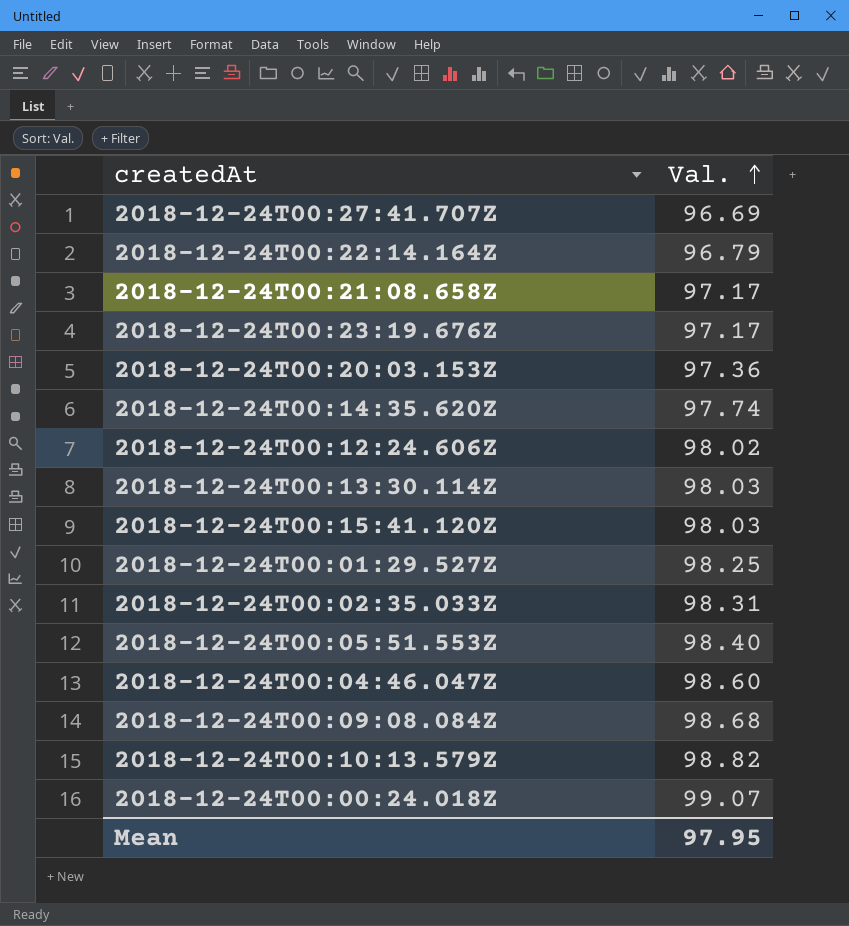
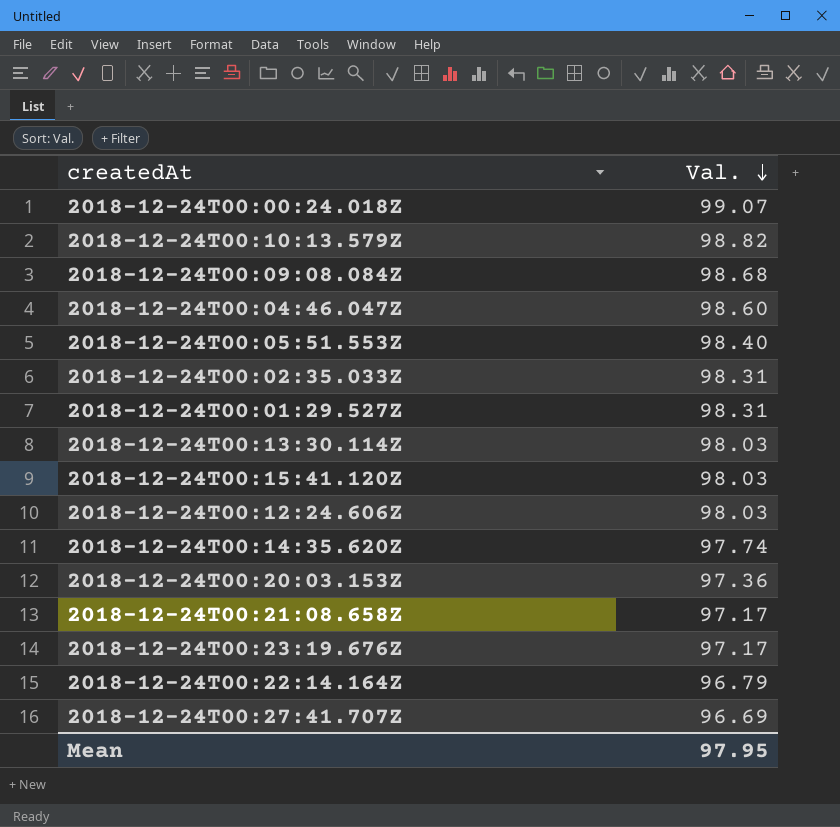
row order: Val. ascending -> Val. descending
2018-12-24T00:01:29.527Z | Val.: 98.25 -> 98.31
2018-12-24T00:12:24.606Z | Val.: 98.02 -> 98.03

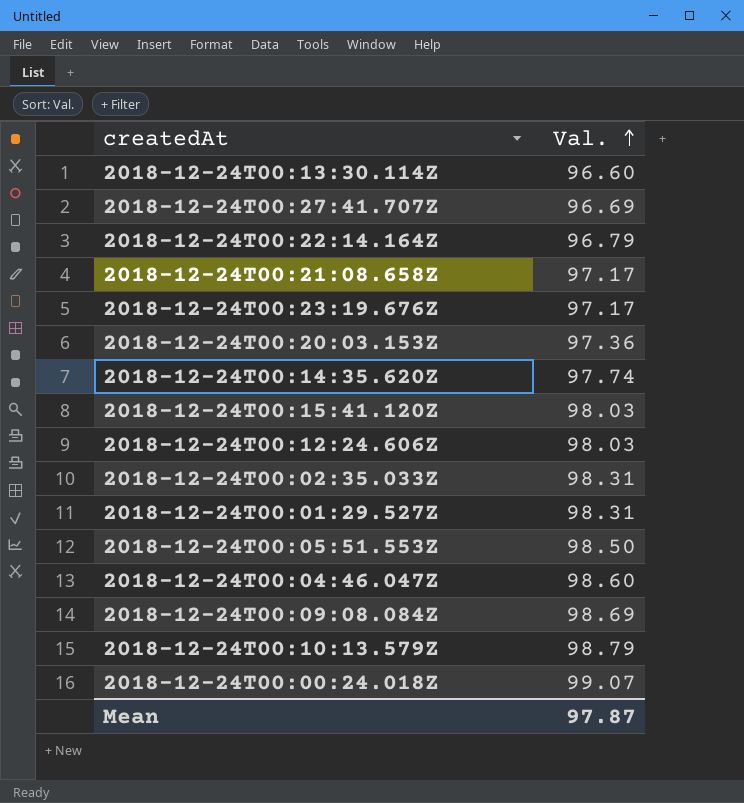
row order: Val. descending -> Val. ascending
2018-12-24T00:13:30.114Z | Val.: 98.03 -> 96.60
2018-12-24T00:05:51.553Z | Val.: 98.40 -> 98.50
2018-12-24T00:09:08.084Z | Val.: 98.68 -> 98.69
2018-12-24T00:10:13.579Z | Val.: 98.82 -> 98.79
Mean | Val.: 97.95 -> 97.87

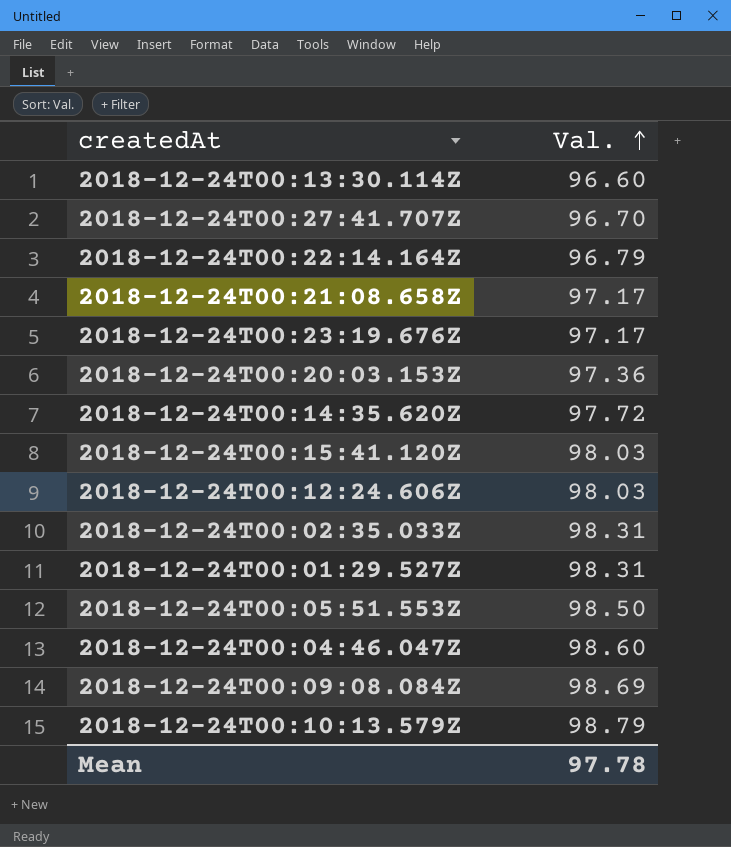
row 2018-12-24T00:00:24.018Z: 99.07 -> none
2018-12-24T00:27:41.707Z | Val.: 96.69 -> 96.70
2018-12-24T00:14:35.620Z | Val.: 97.74 -> 97.72
Mean | Val.: 97.87 -> 97.78

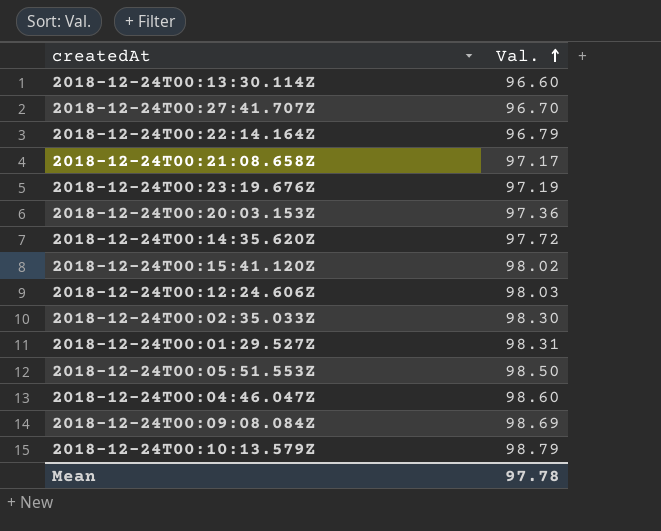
2018-12-24T00:23:19.676Z | Val.: 97.17 -> 97.19
2018-12-24T00:15:41.120Z | Val.: 98.03 -> 98.02
2018-12-24T00:02:35.033Z | Val.: 98.31 -> 98.30

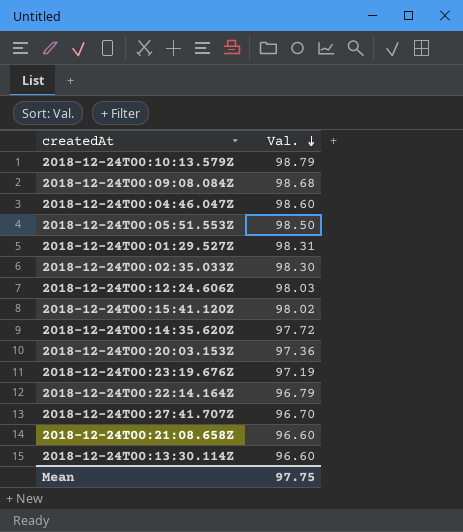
row order: Val. ascending -> Val. descending
2018-12-24T00:09:08.084Z | Val.: 98.69 -> 98.68
2018-12-24T00:21:08.658Z | Val.: 97.17 -> 96.60
Mean | Val.: 97.78 -> 97.75

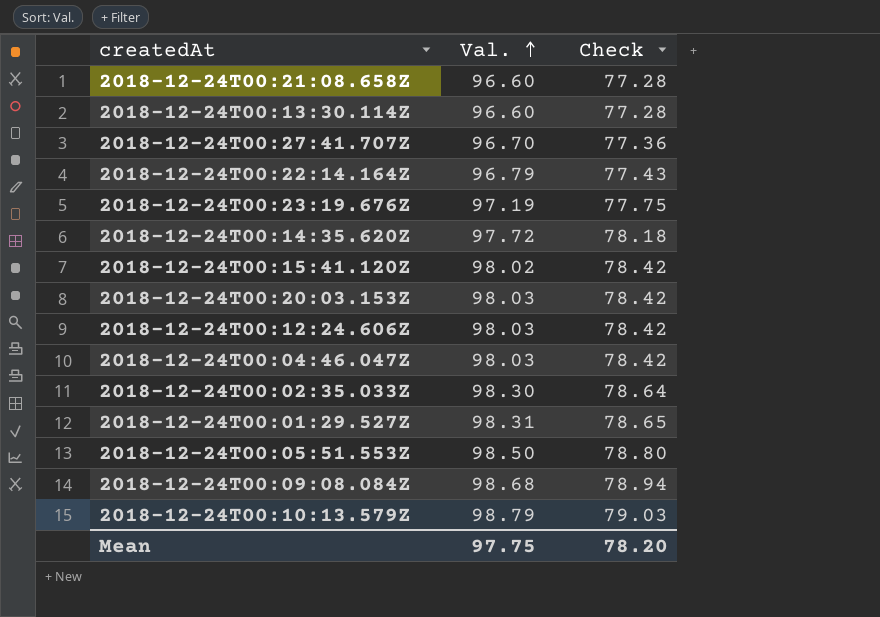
row order: Val. descending -> Val. ascending
column Check | formula: none -> [Val.] * 0.8
2018-12-24T00:20:03.153Z | Val.: 97.36 -> 98.03
2018-12-24T00:04:46.047Z | Val.: 98.60 -> 98.03

